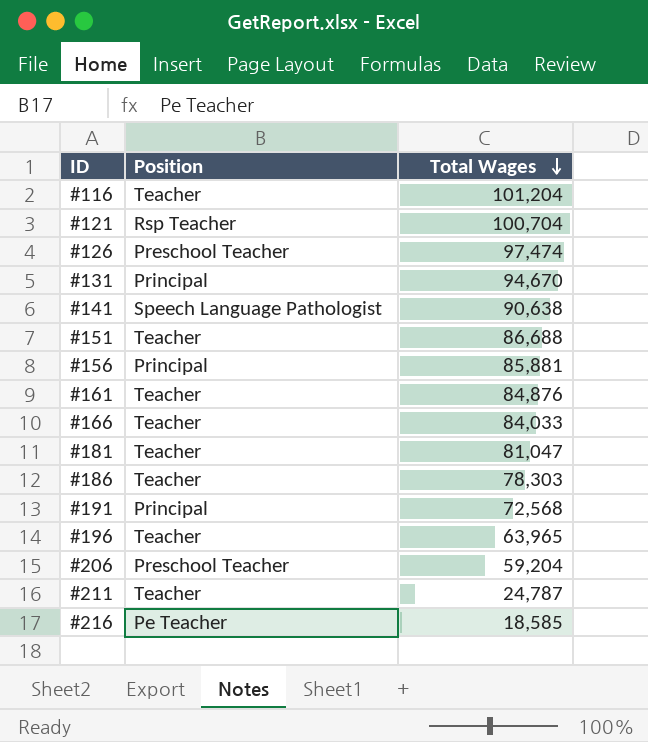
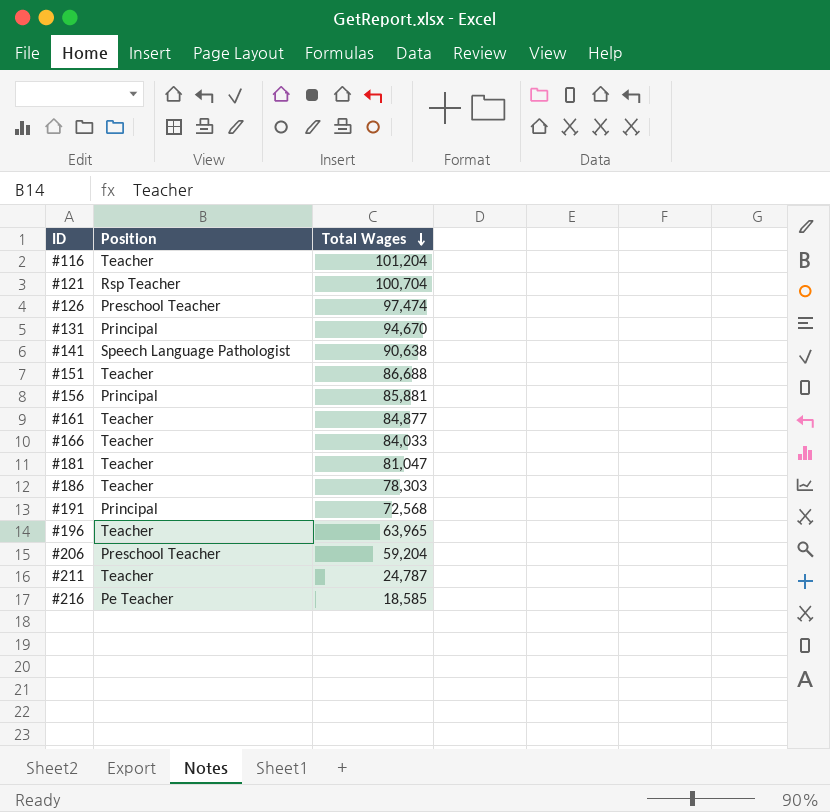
#161 | Total Wages: 84,876 -> 84,877

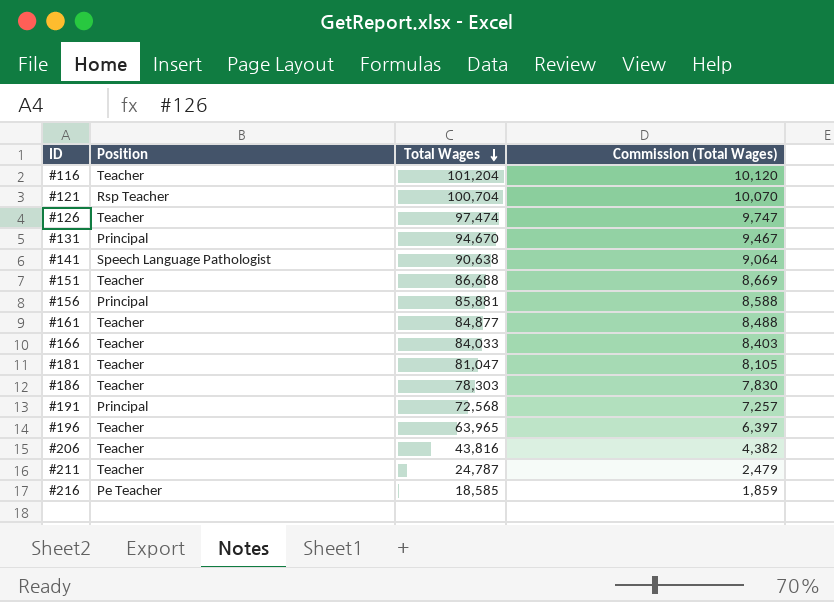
column Commission (Total Wages) | formula: none -> [Total Wages] * 0.1
#126 | Position: Preschool Teacher -> Teacher
#206 | Position: Preschool Teacher -> Teacher
#206 | Total Wages: 59,204 -> 43,816

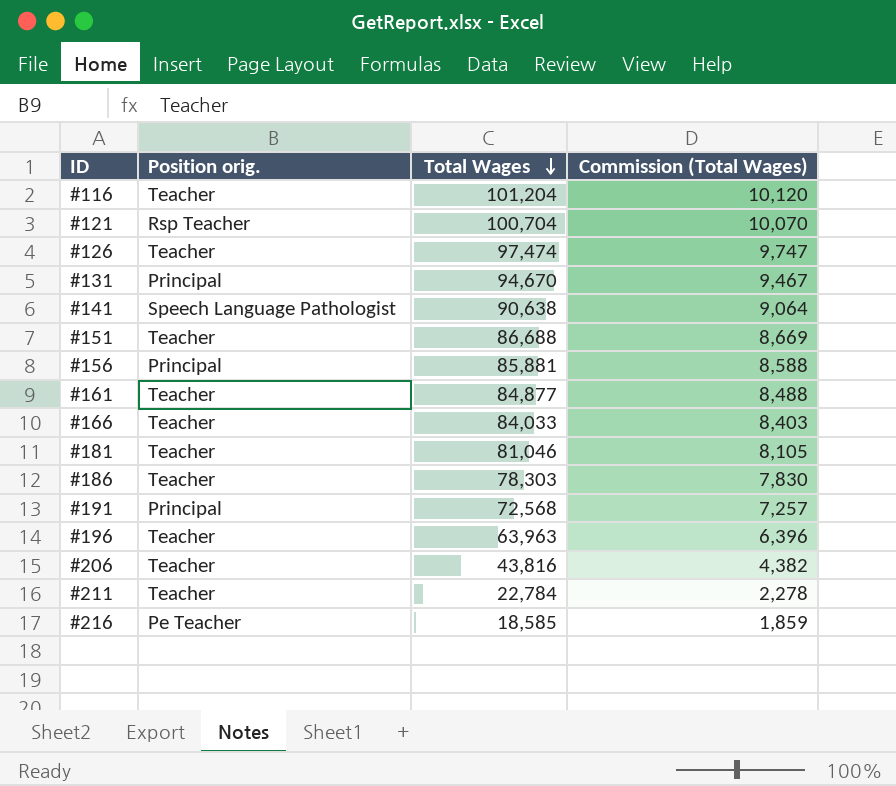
column name: Position -> Position orig.
#181 | Total Wages: 81,047 -> 81,046
#196 | Total Wages: 63,965 -> 63,963
#196 | Commission (Total Wages): 6,397 -> 6,396
#211 | Total Wages: 24,787 -> 22,784
#211 | Commission (Total Wages): 2,479 -> 2,278

